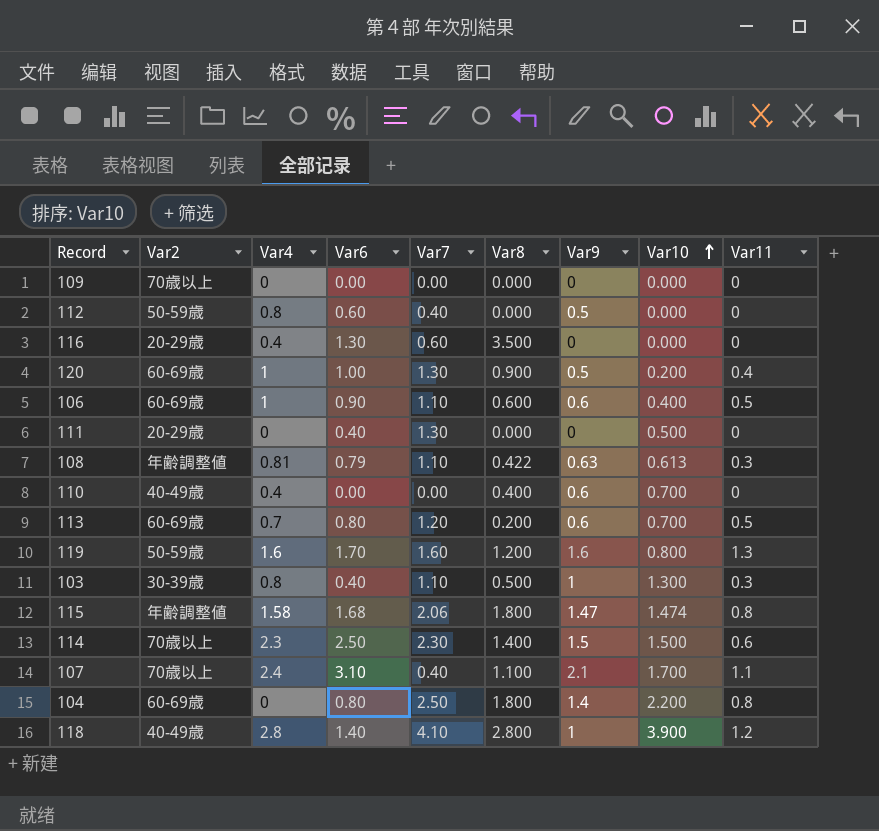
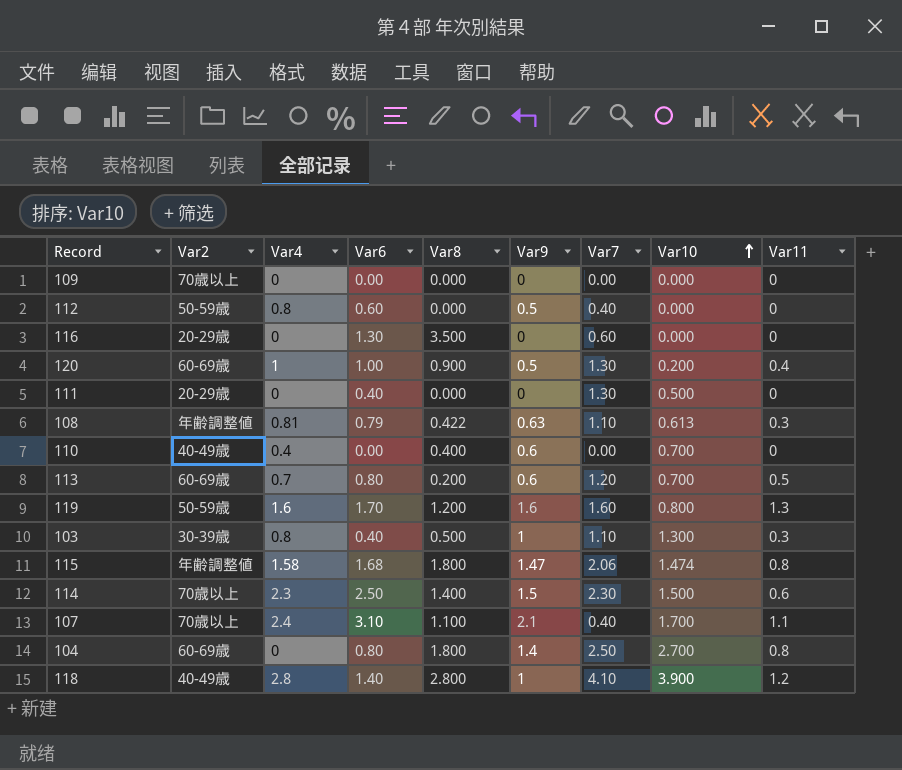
column Var7 | position: 5 -> 7
row 106: 60-69歳 | 1 | 0.90 | 1.10 | 0.600 | 0.6 | 0.400 | 0.5 -> none
116 | Var4: 0.4 -> 0
104 | Var10: 2.200 -> 2.700

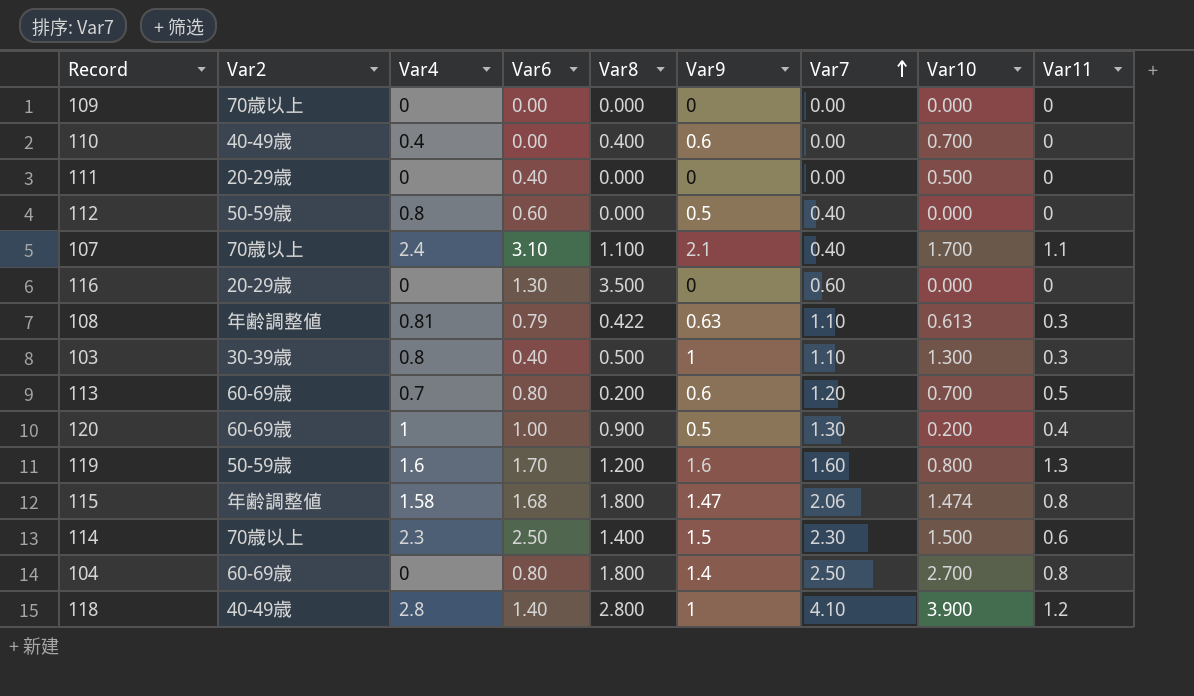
row order: Var10 ascending -> Var7 ascending
111 | Var7: 1.30 -> 0.00

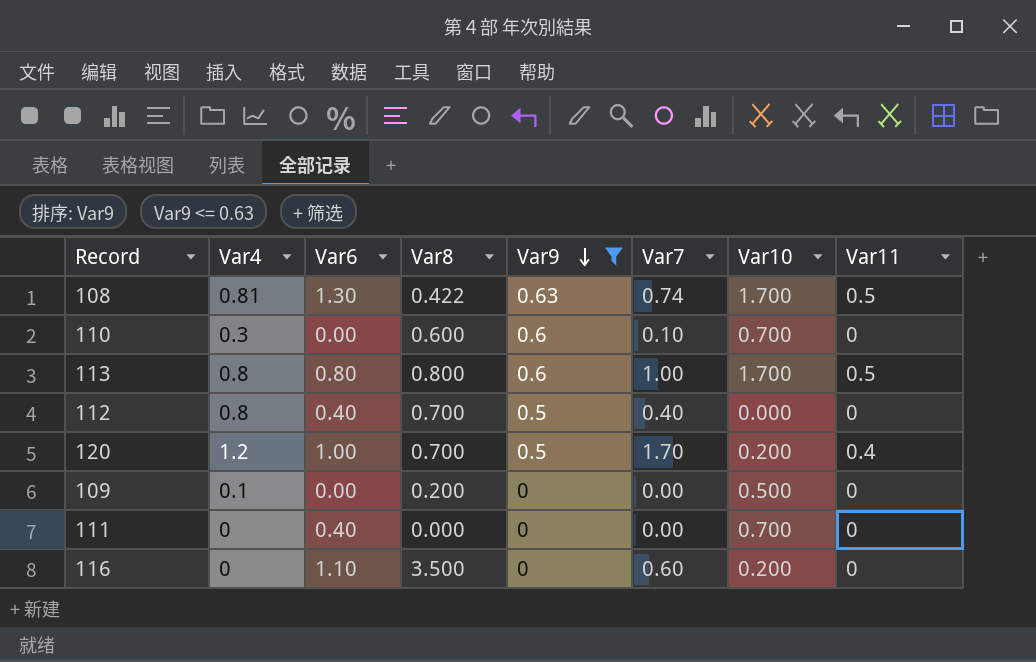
filter: none -> Var9 <= 0.63
row order: Var7 ascending -> Var9 descending
column Var2 | position: 2 -> none
108 | Var6: 0.79 -> 1.30
108 | Var7: 1.10 -> 0.74
108 | Var10: 0.613 -> 1.700
108 | Var11: 0.3 -> 0.5
110 | Var4: 0.4 -> 0.3
110 | Var8: 0.400 -> 0.600
110 | Var7: 0.00 -> 0.10
113 | Var4: 0.7 -> 0.8
113 | Var8: 0.200 -> 0.800
113 | Var7: 1.20 -> 1.00
113 | Var10: 0.700 -> 1.700
112 | Var6: 0.60 -> 0.40
112 | Var8: 0.000 -> 0.700
120 | Var4: 1 -> 1.2
120 | Var8: 0.900 -> 0.700
120 | Var7: 1.30 -> 1.70
109 | Var4: 0 -> 0.1
109 | Var8: 0.000 -> 0.200
109 | Var10: 0.000 -> 0.500
111 | Var10: 0.500 -> 0.700
116 | Var6: 1.30 -> 1.10
116 | Var10: 0.000 -> 0.200

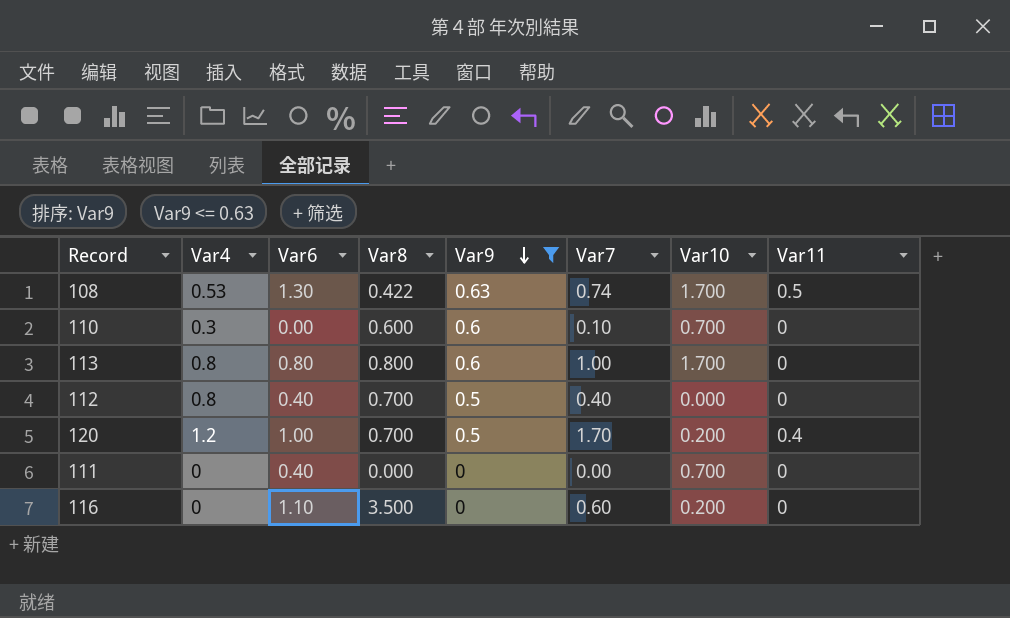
row 109: 0.1 | 0.00 | 0.200 | 0 | 0.00 | 0.500 | 0 -> none
108 | Var4: 0.81 -> 0.53
113 | Var11: 0.5 -> 0

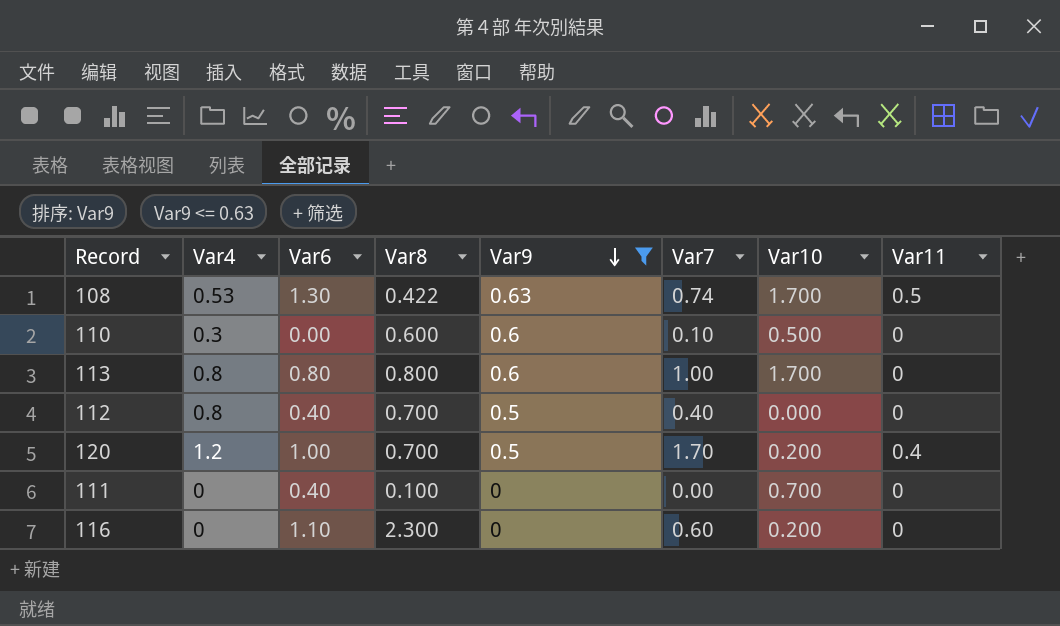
110 | Var10: 0.700 -> 0.500
111 | Var8: 0.000 -> 0.100
116 | Var8: 3.500 -> 2.300

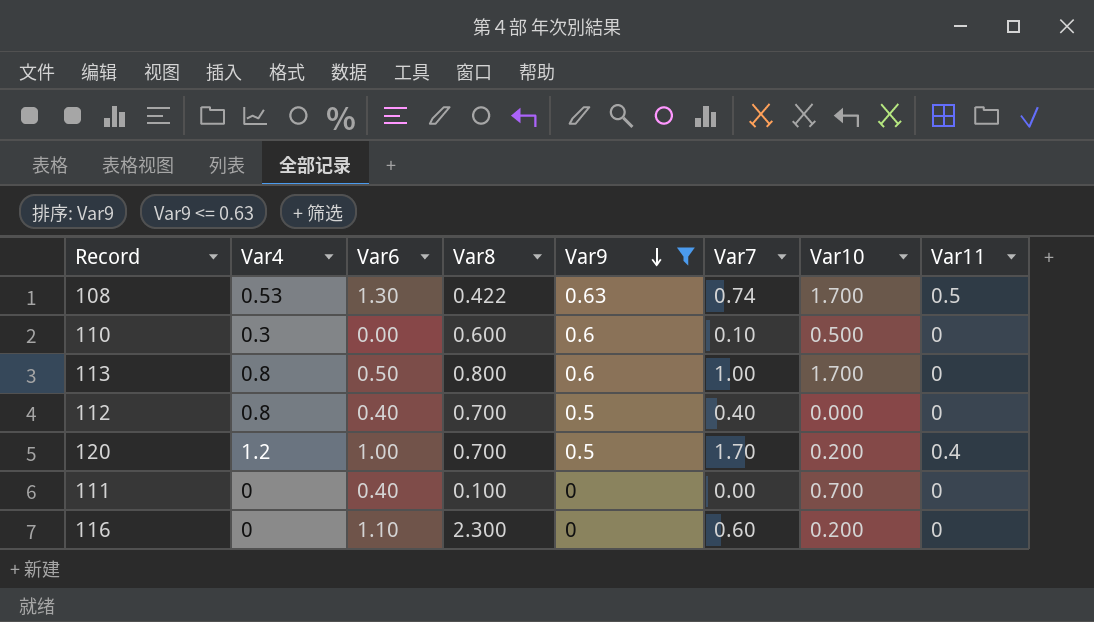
113 | Var6: 0.80 -> 0.50

